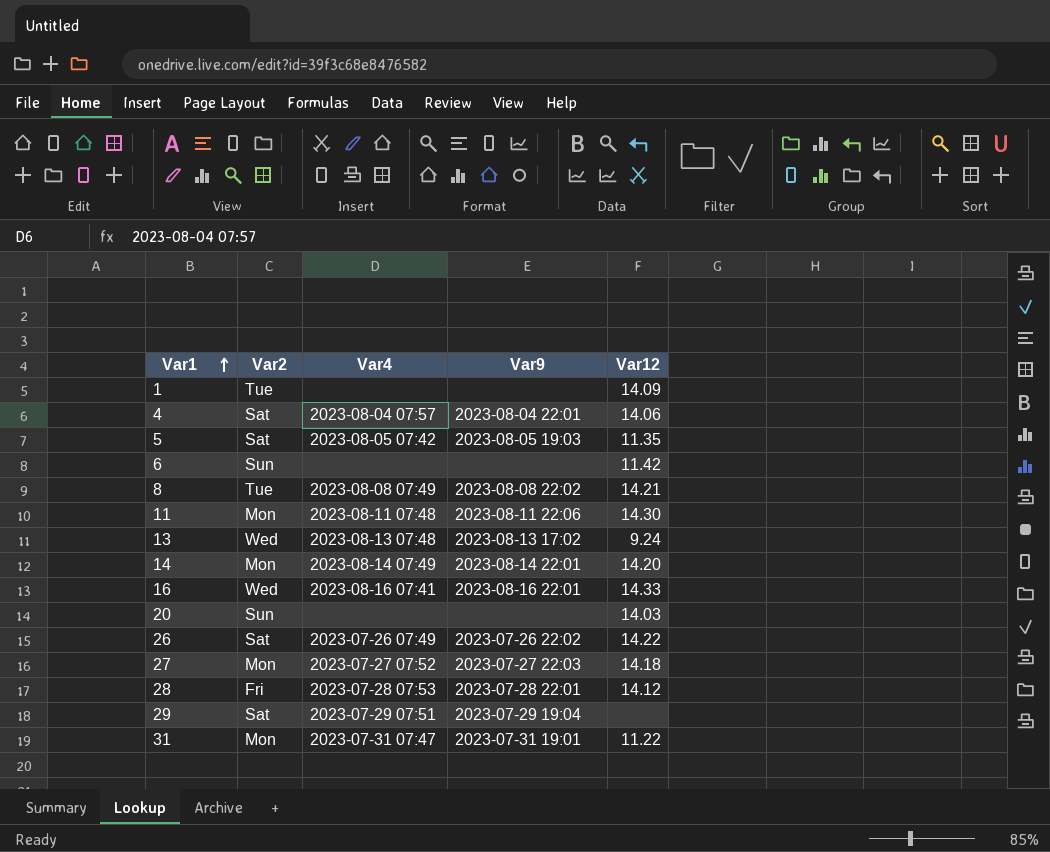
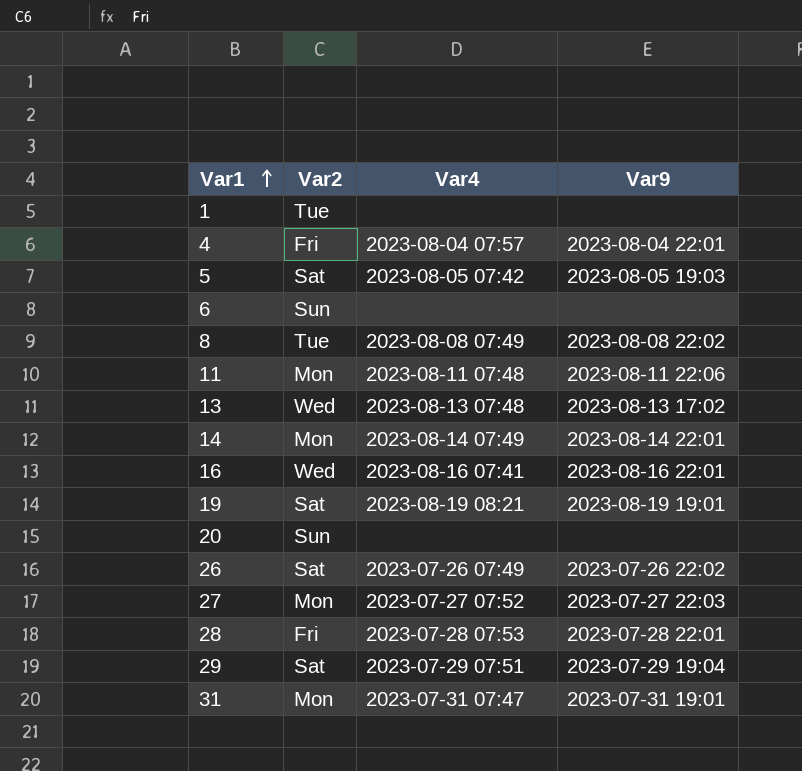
column Var12 | position: 5 -> none
4 | Var2: Sat -> Fri
row 19: none -> Sat | 2023-08-19 08:21 | 2023-08-19 19:01

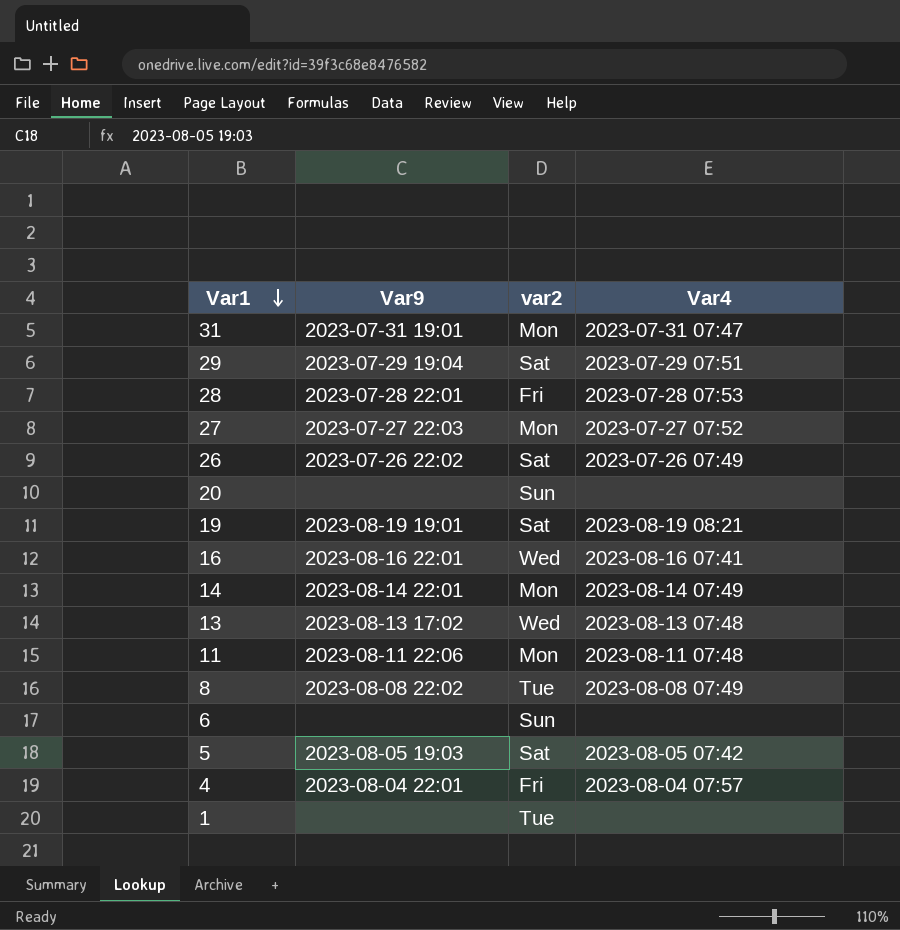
row order: Var1 ascending -> Var1 descending
column Var9 | position: 4 -> 2
column name: Var2 -> var2

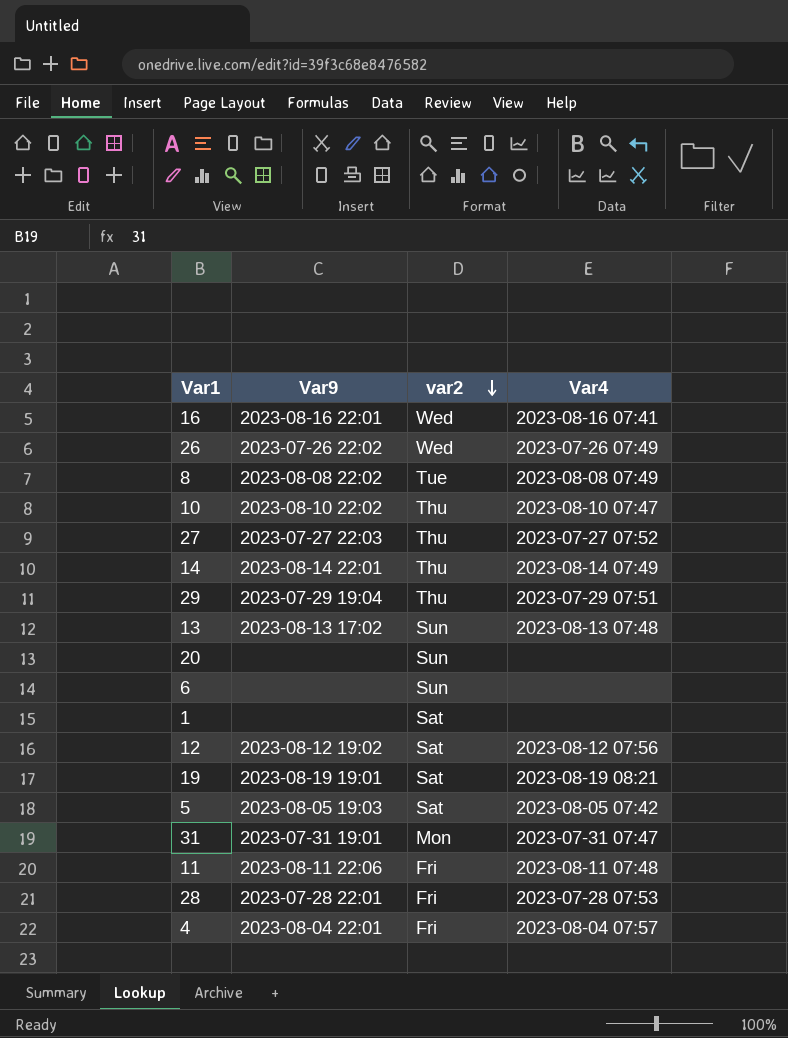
row order: Var1 descending -> var2 descending
26 | var2: Sat -> Wed
row 10: none -> 2023-08-10 22:02 | Thu | 2023-08-10 07:47
27 | var2: Mon -> Thu
14 | var2: Mon -> Thu
29 | var2: Sat -> Thu
13 | var2: Wed -> Sun
1 | var2: Tue -> Sat
row 12: none -> 2023-08-12 19:02 | Sat | 2023-08-12 07:56
11 | var2: Mon -> Fri

